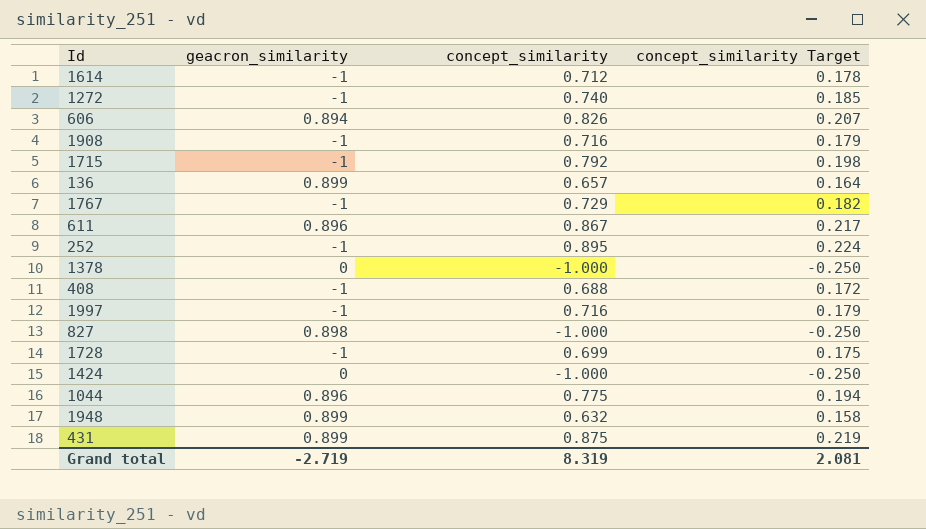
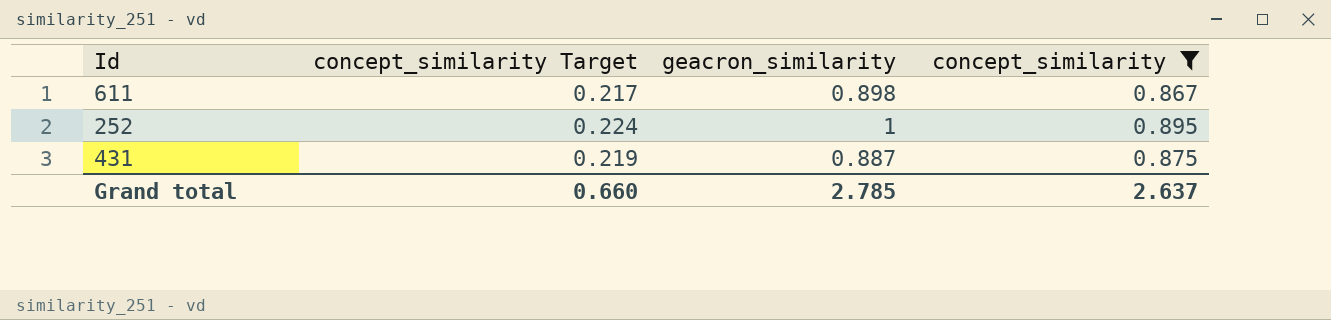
filter: none -> concept_similarity >= 0.867
column concept_similarity Target | position: 4 -> 2
611 | geacron_similarity: 0.896 -> 0.898
252 | geacron_similarity: -1 -> 1
431 | geacron_similarity: 0.899 -> 0.887
Grand total | concept_similarity Target: 2.081 -> 0.660
Grand total | geacron_similarity: -2.719 -> 2.785
Grand total | concept_similarity: 8.319 -> 2.637

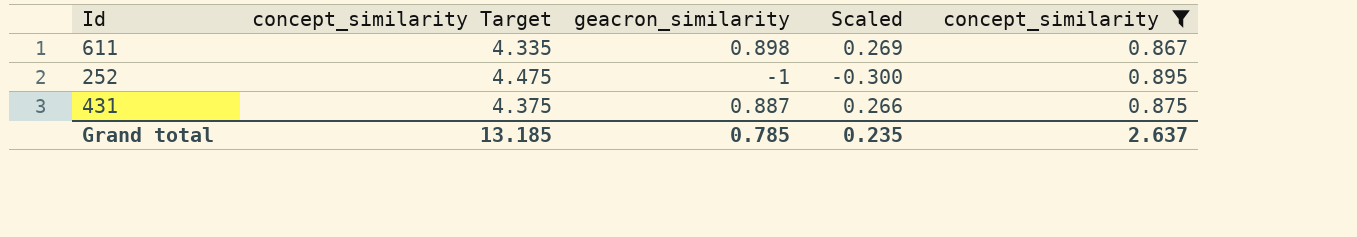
column concept_similarity Target | formula: [concept_similarity] * 0.25 -> [concept_similarity] * 5
column Scaled | formula: none -> [geacron_similarity] * 0.3
252 | geacron_similarity: 1 -> -1
Grand total | concept_similarity Target: 0.660 -> 13.185
Grand total | geacron_similarity: 2.785 -> 0.785

